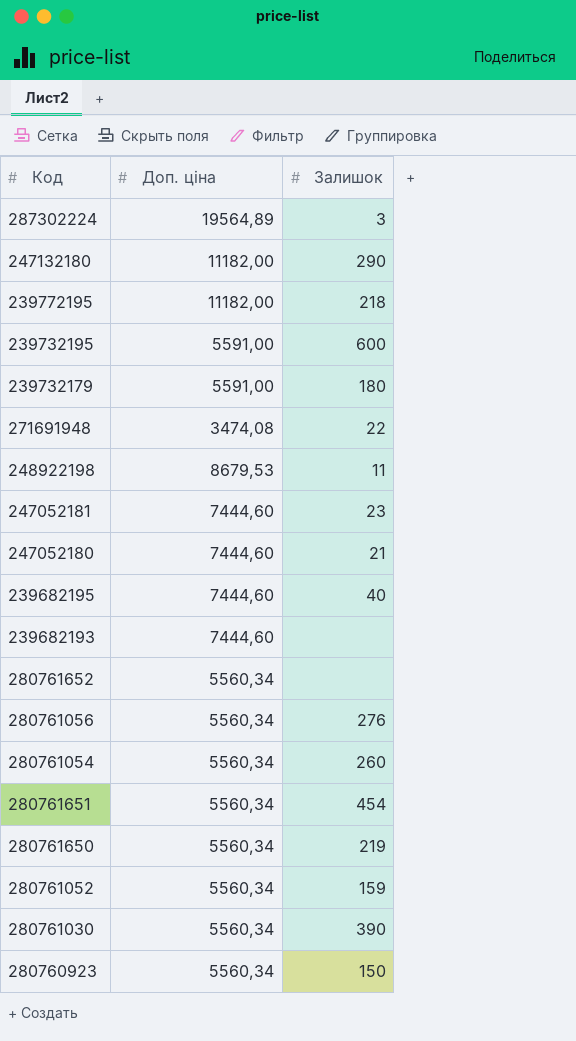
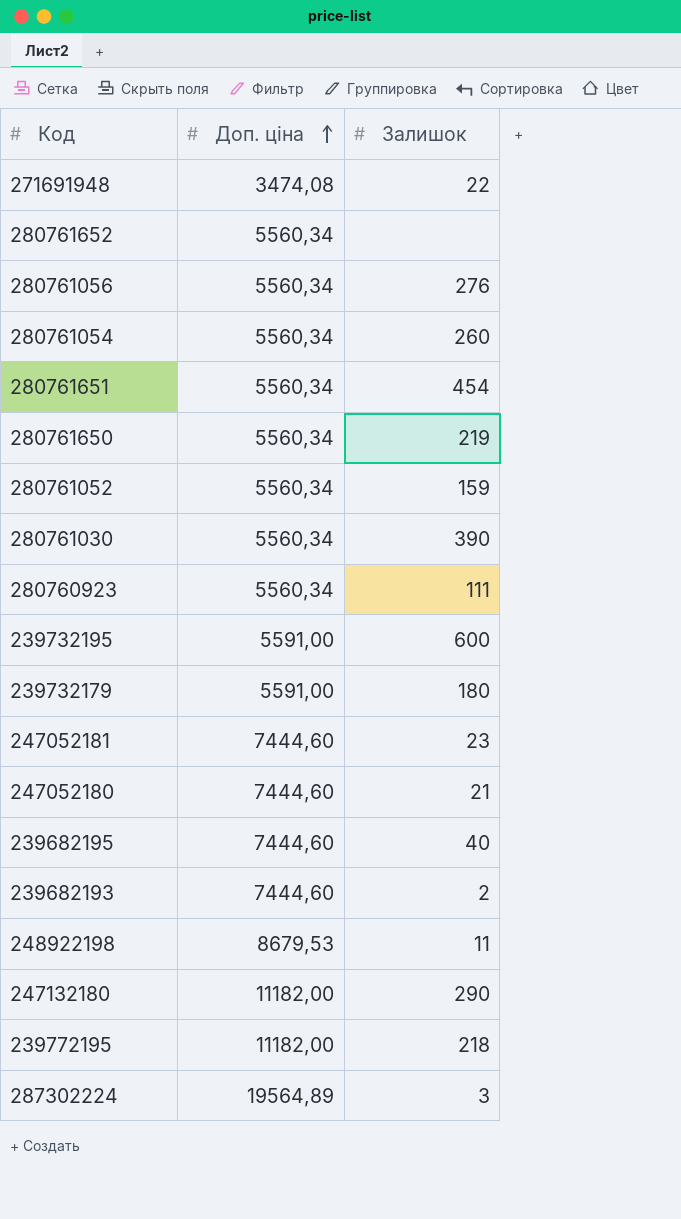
row order: none -> Доп. ціна ascending
280760923 | Залишок: 150 -> 111
239682193 | Залишок: none -> 2

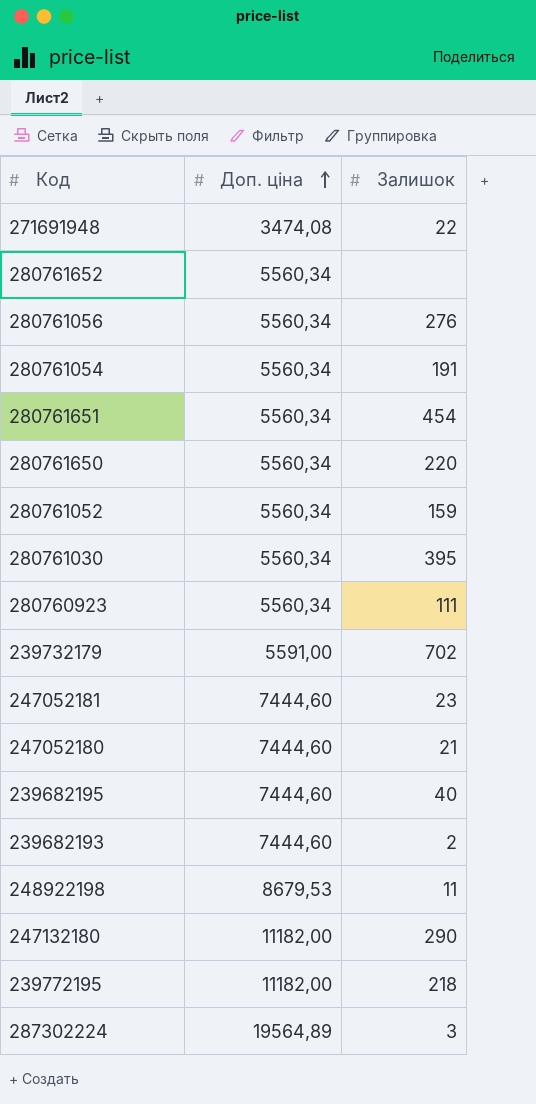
row 239732195: 5591,00 | 600 -> none
280761054 | Залишок: 260 -> 191
280761650 | Залишок: 219 -> 220
280761030 | Залишок: 390 -> 395
239732179 | Залишок: 180 -> 702

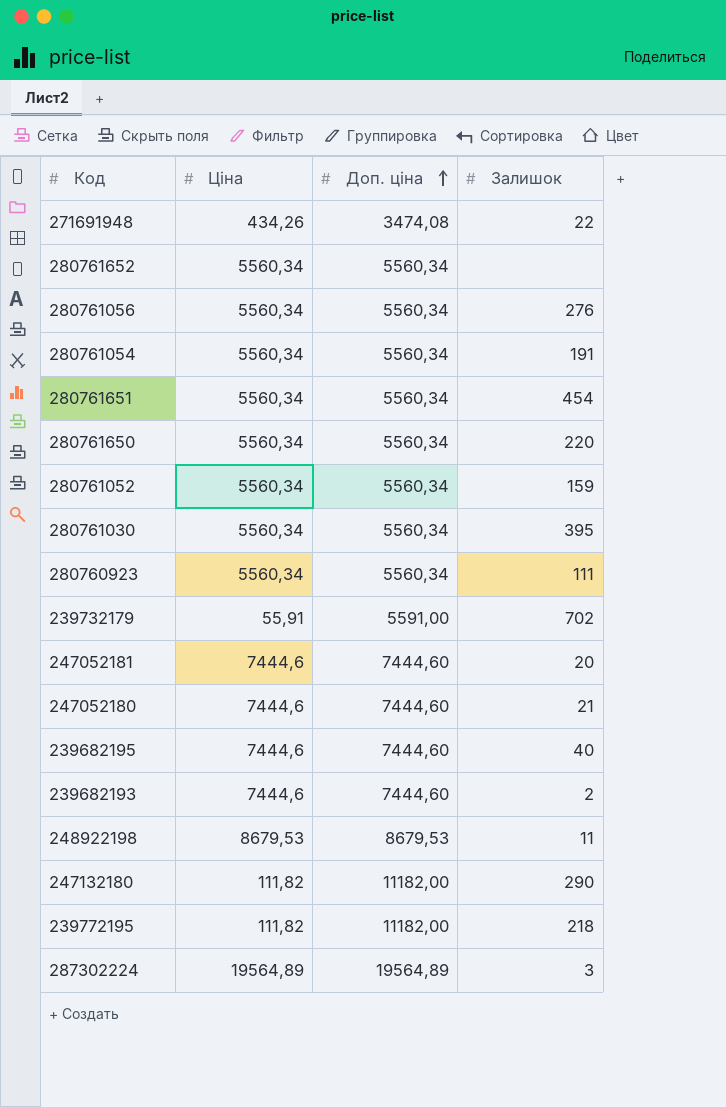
column Ціна | position: none -> 2
247052181 | Залишок: 23 -> 20

